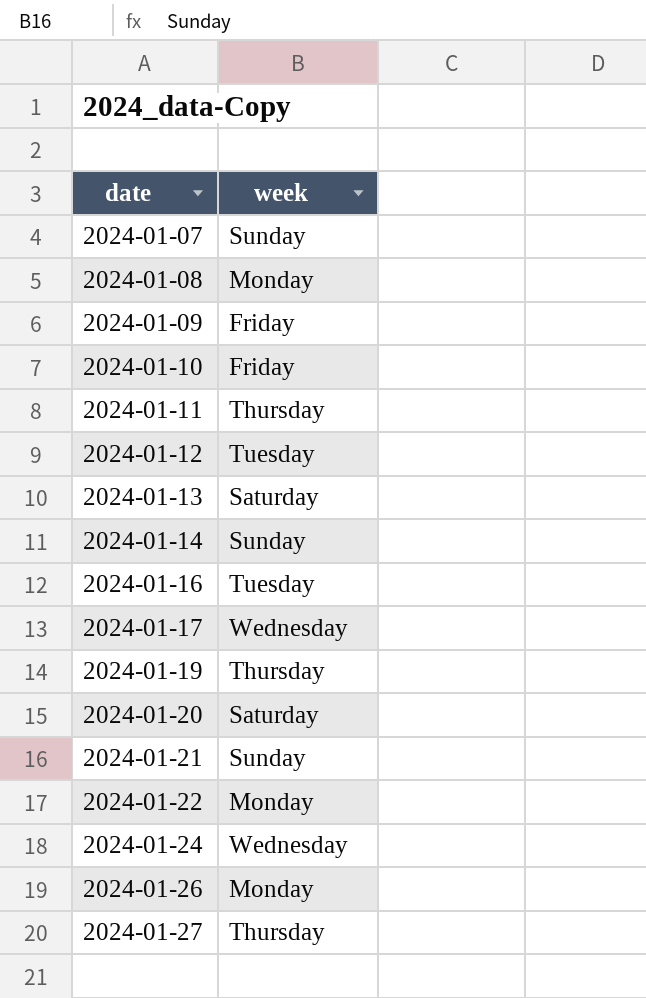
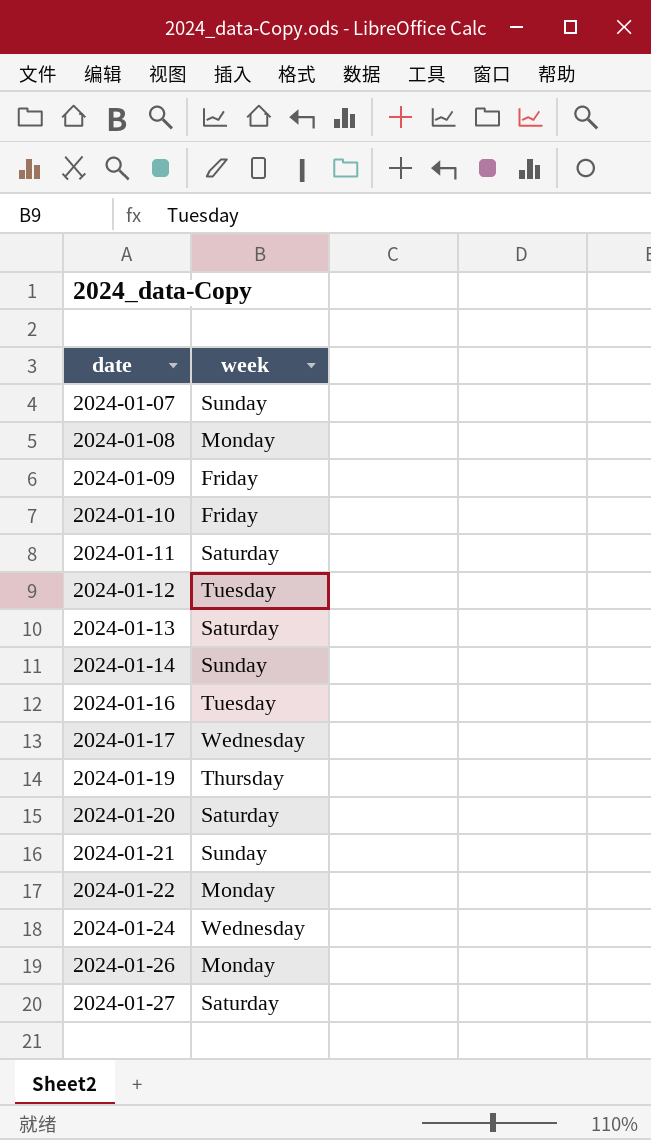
2024-01-11 | week: Thursday -> Saturday
2024-01-27 | week: Thursday -> Saturday

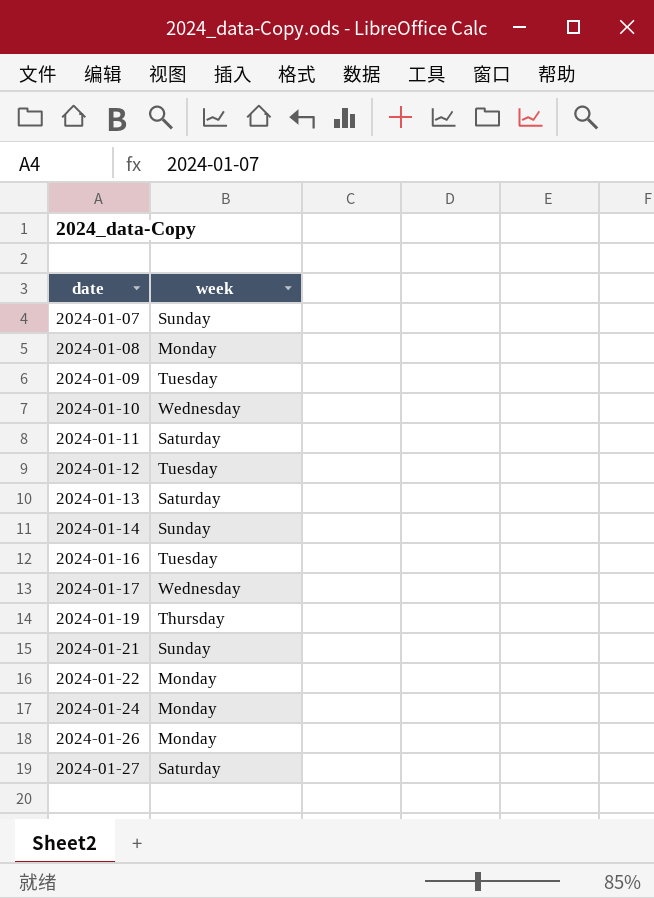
row 2024-01-20: Saturday -> none
2024-01-09 | week: Friday -> Tuesday
2024-01-10 | week: Friday -> Wednesday
2024-01-24 | week: Wednesday -> Monday

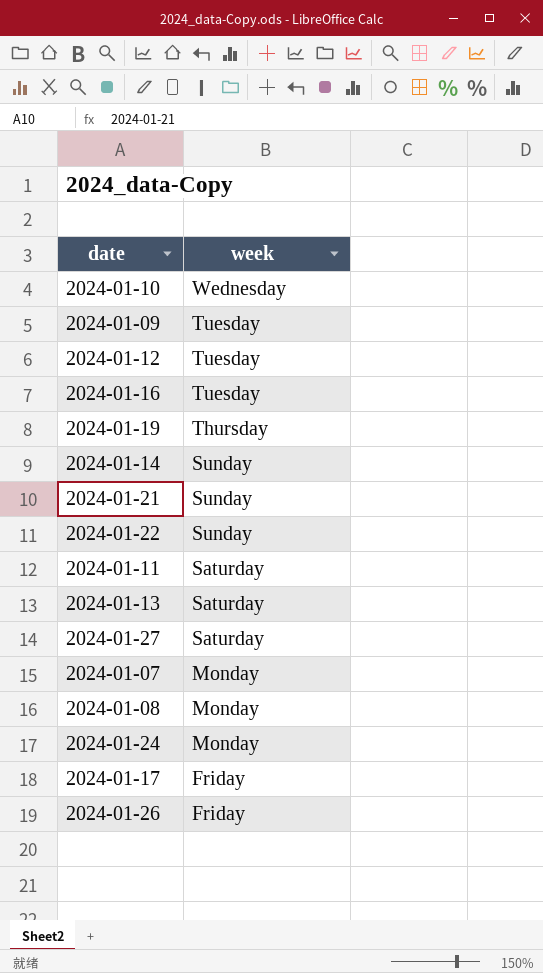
row order: date ascending -> week descending
2024-01-22 | week: Monday -> Sunday
2024-01-07 | week: Sunday -> Monday
2024-01-17 | week: Wednesday -> Friday
2024-01-26 | week: Monday -> Friday

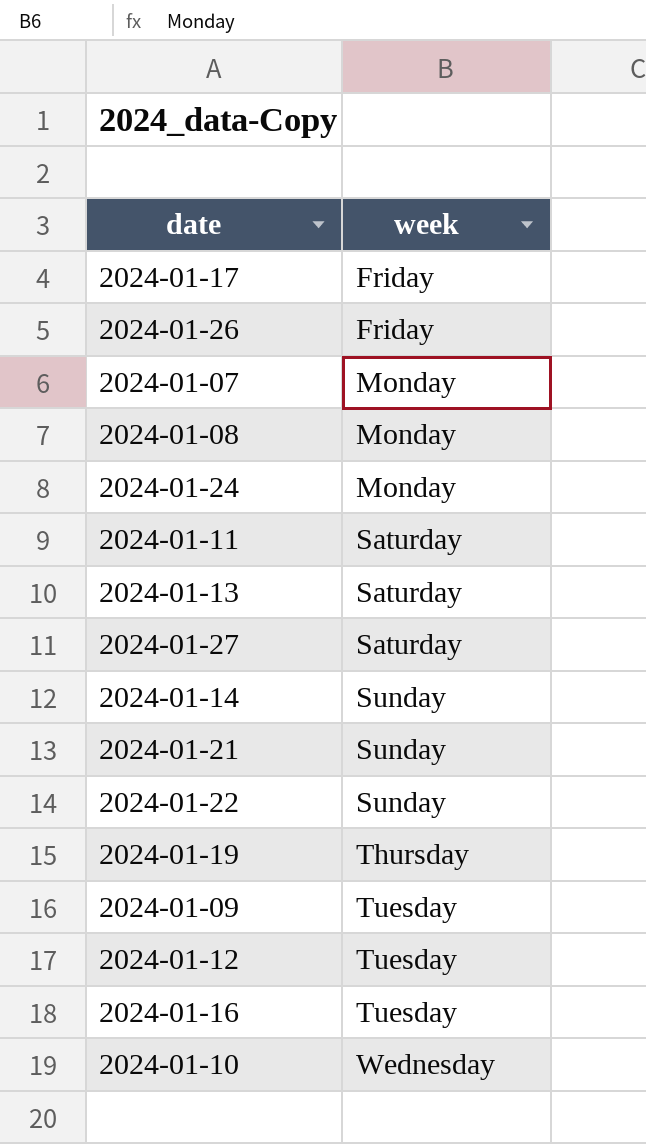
row order: week descending -> week ascending

